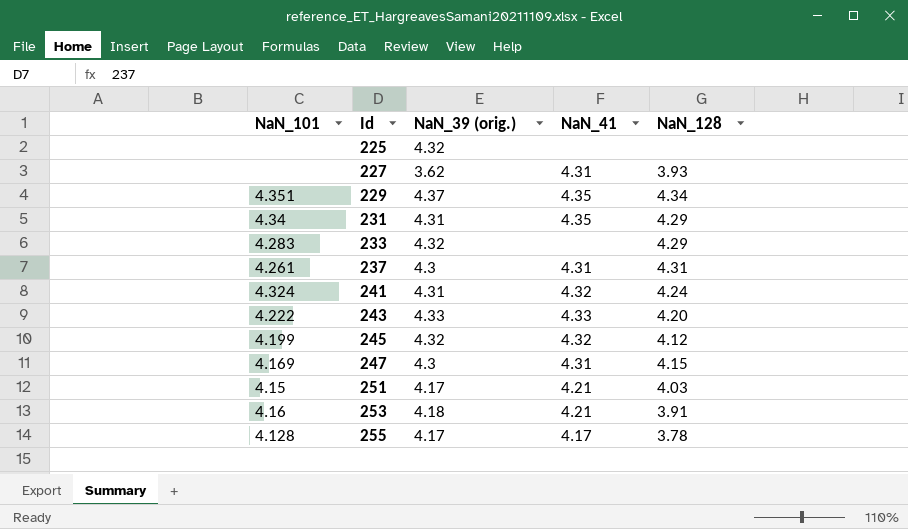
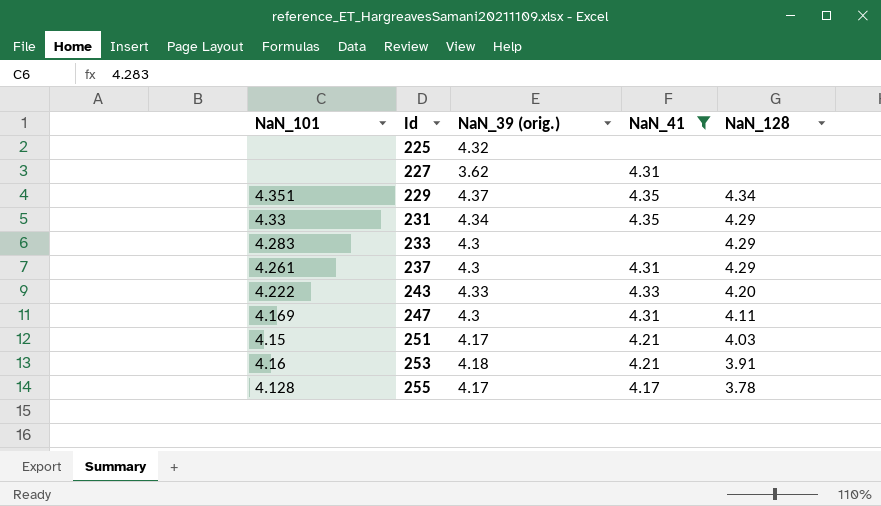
filter: none -> NaN_41 != 4.32
227 | NaN_128: 3.93 -> none
231 | NaN_101: 4.34 -> 4.33
231 | NaN_39 (orig.): 4.31 -> 4.34
233 | NaN_39 (orig.): 4.32 -> 4.3
237 | NaN_128: 4.31 -> 4.29
247 | NaN_128: 4.15 -> 4.11

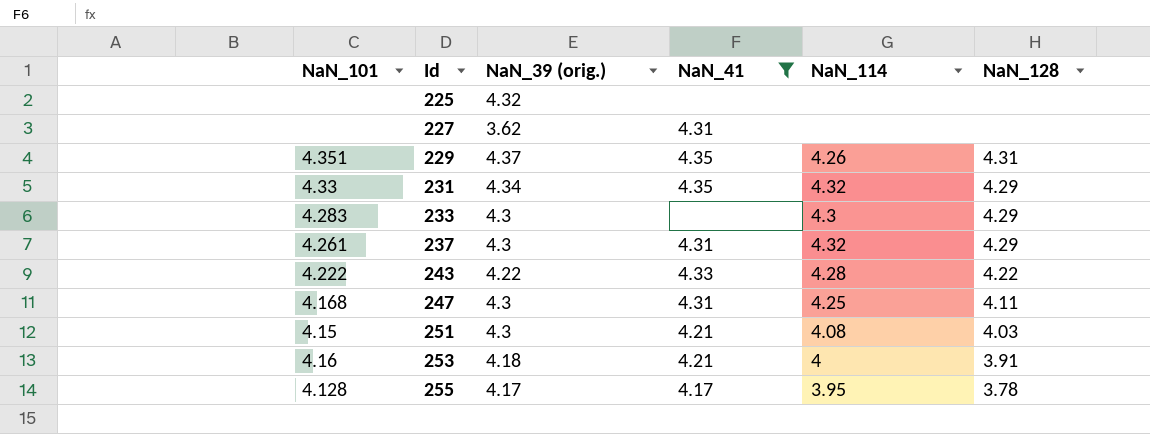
column NaN_114 | position: none -> 5
229 | NaN_128: 4.34 -> 4.31
243 | NaN_39 (orig.): 4.33 -> 4.22
243 | NaN_128: 4.20 -> 4.22
247 | NaN_101: 4.169 -> 4.168
251 | NaN_39 (orig.): 4.17 -> 4.3

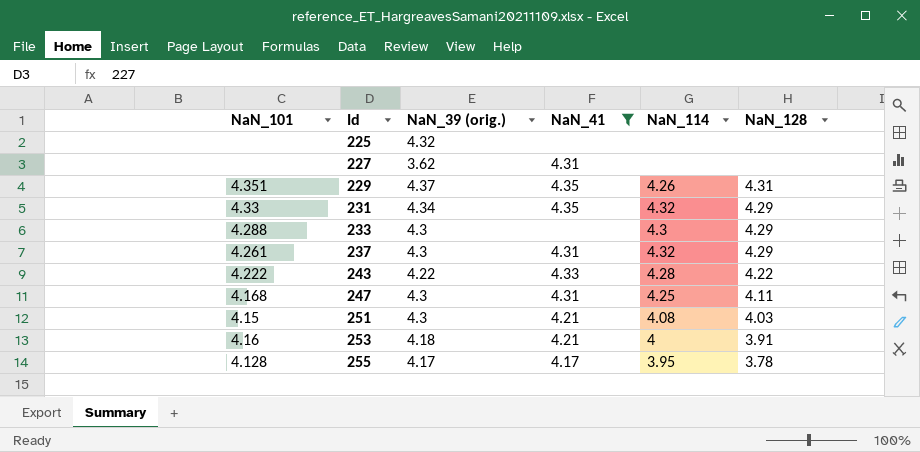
233 | NaN_101: 4.283 -> 4.288

